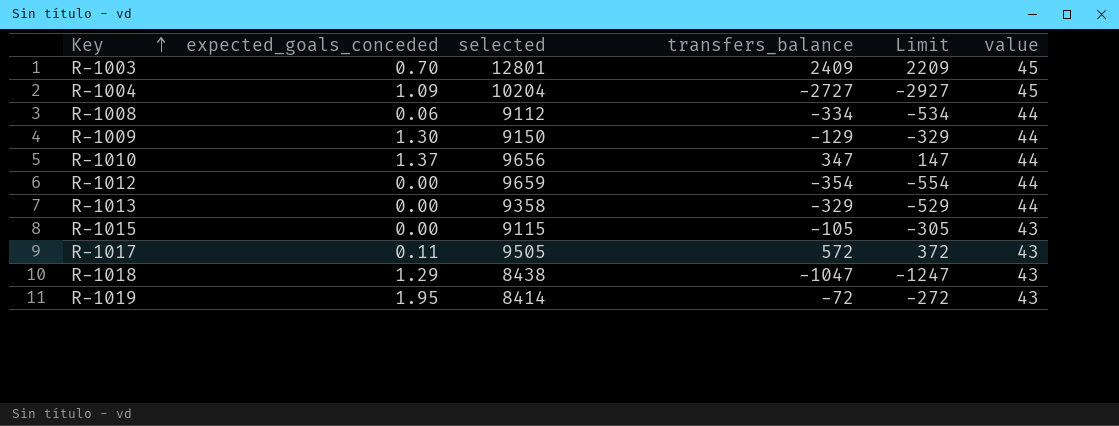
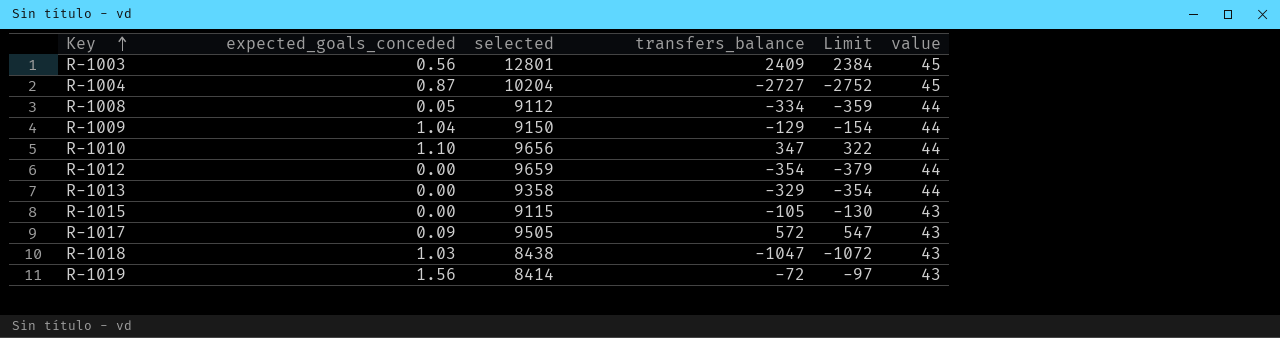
column Limit | formula: [transfers_balance] - 200 -> [transfers_balance] - 25
R-1003 | expected_goals_conceded: 0.70 -> 0.56
R-1004 | expected_goals_conceded: 1.09 -> 0.87
R-1008 | expected_goals_conceded: 0.06 -> 0.05
R-1009 | expected_goals_conceded: 1.30 -> 1.04
R-1010 | expected_goals_conceded: 1.37 -> 1.10
R-1017 | expected_goals_conceded: 0.11 -> 0.09
R-1018 | expected_goals_conceded: 1.29 -> 1.03
R-1019 | expected_goals_conceded: 1.95 -> 1.56

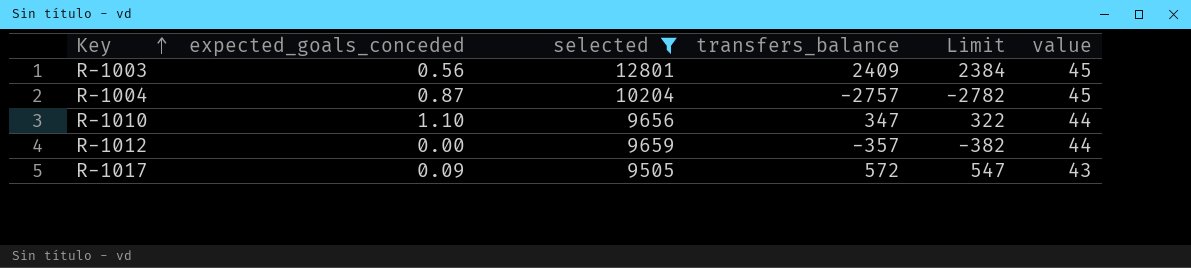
filter: none -> selected >= 9505
R-1004 | transfers_balance: -2727 -> -2757
R-1004 | Limit: -2752 -> -2782
R-1012 | transfers_balance: -354 -> -357
R-1012 | Limit: -379 -> -382

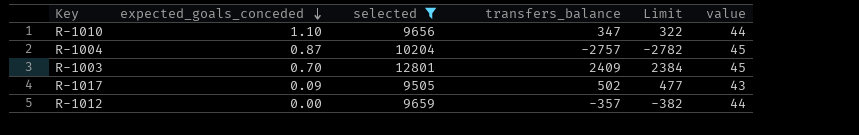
row order: Key ascending -> expected_goals_conceded descending
R-1003 | expected_goals_conceded: 0.56 -> 0.70
R-1017 | transfers_balance: 572 -> 502
R-1017 | Limit: 547 -> 477

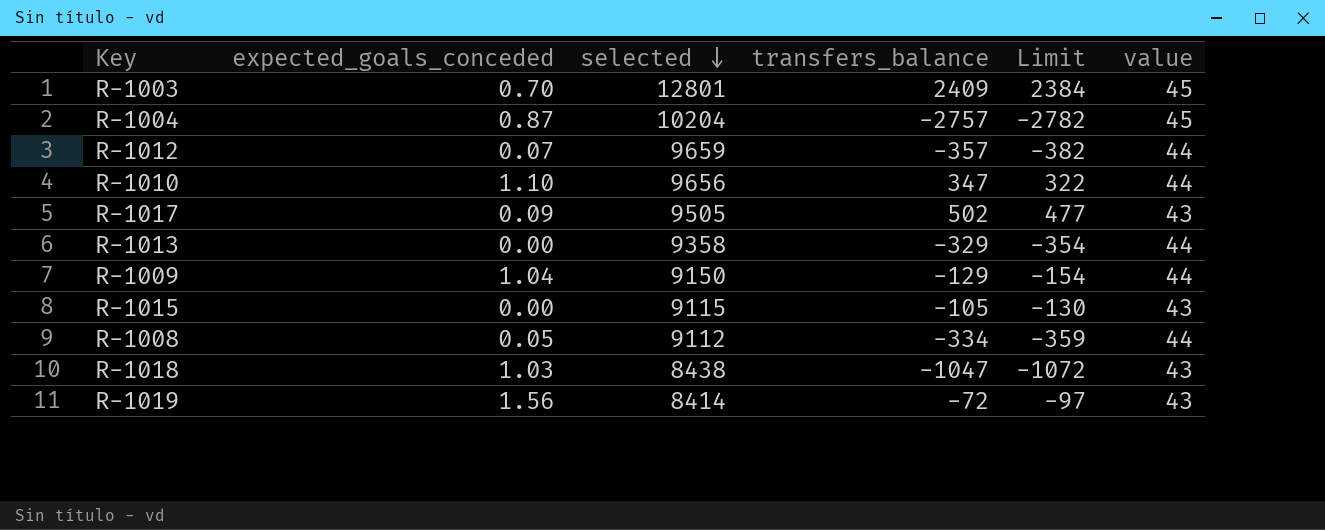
filter: selected >= 9505 -> none
row order: expected_goals_conceded descending -> selected descending
R-1012 | expected_goals_conceded: 0.00 -> 0.07

